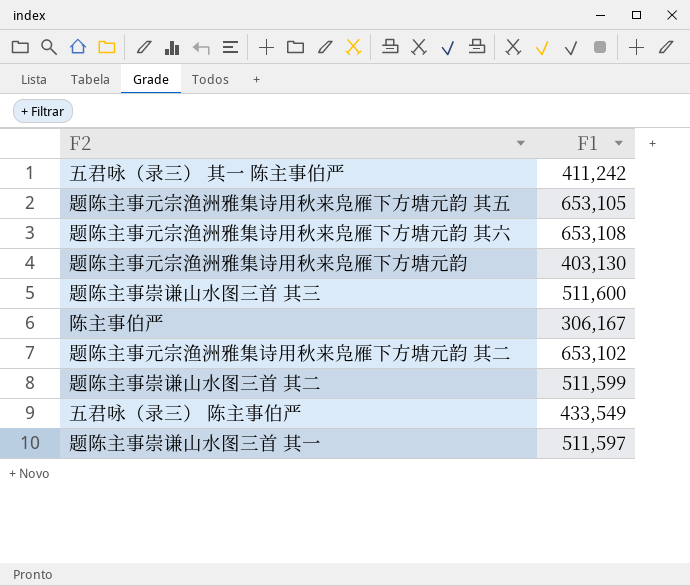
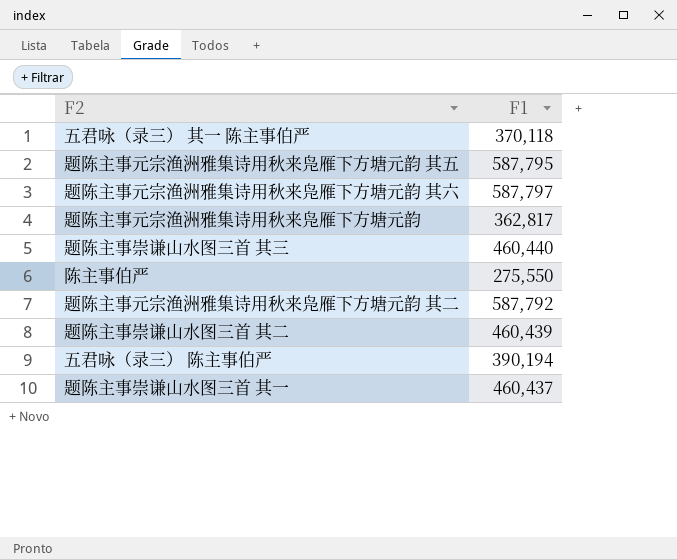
五君咏（录三） 其一 陈主事伯严 | F1: 411,242 -> 370,118
题陈主事元宗渔洲雅集诗用秋来凫雁下方塘元韵 其五 | F1: 653,105 -> 587,795
题陈主事元宗渔洲雅集诗用秋来凫雁下方塘元韵 其六 | F1: 653,108 -> 587,797
题陈主事元宗渔洲雅集诗用秋来凫雁下方塘元韵 | F1: 403,130 -> 362,817
题陈主事崇谦山水图三首 其三 | F1: 511,600 -> 460,440
陈主事伯严 | F1: 306,167 -> 275,550
题陈主事元宗渔洲雅集诗用秋来凫雁下方塘元韵 其二 | F1: 653,102 -> 587,792
题陈主事崇谦山水图三首 其二 | F1: 511,599 -> 460,439
五君咏（录三） 陈主事伯严 | F1: 433,549 -> 390,194
题陈主事崇谦山水图三首 其一 | F1: 511,597 -> 460,437

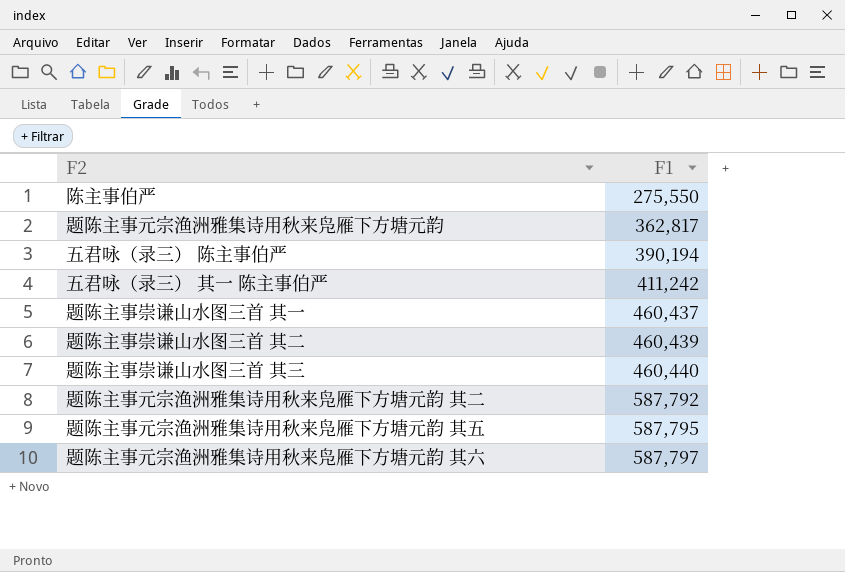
row order: none -> F1 ascending
五君咏（录三） 其一 陈主事伯严 | F1: 370,118 -> 411,242

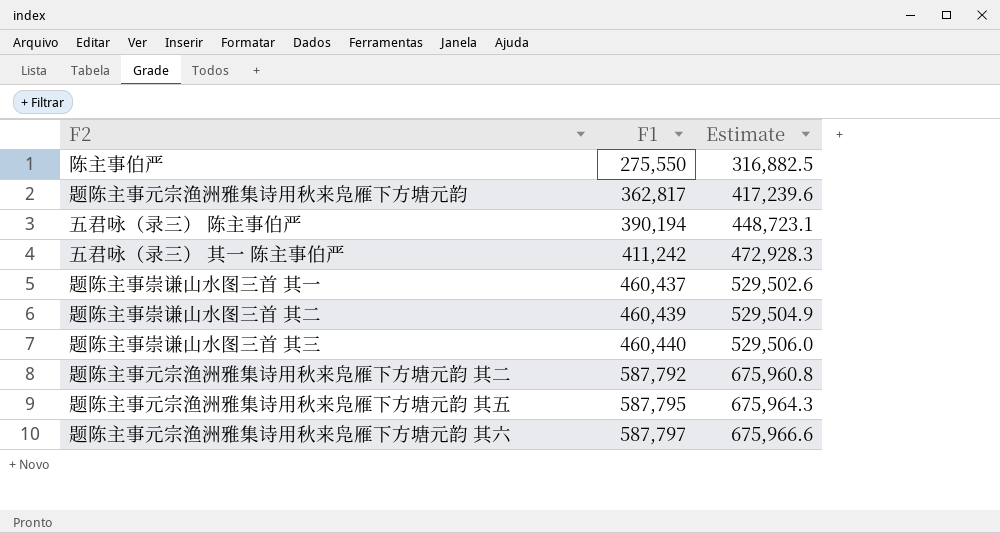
column Estimate | formula: none -> [F1] * 1.15

